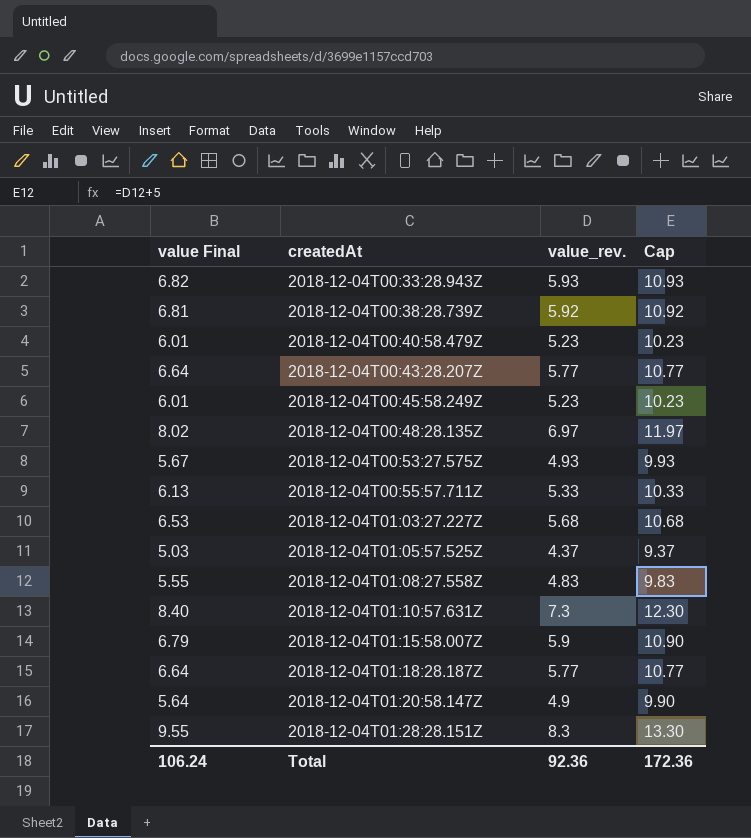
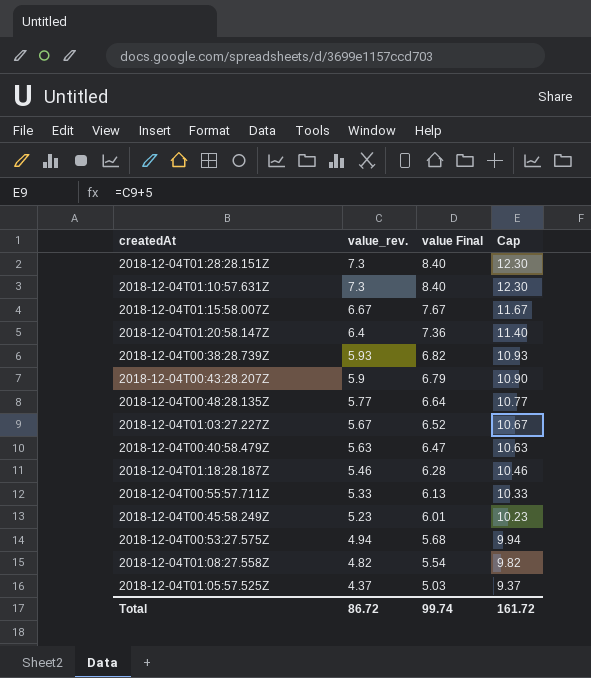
row order: createdAt ascending -> value_rev. descending
column value Final | position: 1 -> 3
row 2018-12-04T00:33:28.943Z: 6.82 | 5.93 | 10.93 -> none
2018-12-04T01:28:28.151Z | value_rev.: 8.3 -> 7.3
2018-12-04T01:28:28.151Z | value Final: 9.55 -> 8.40
2018-12-04T01:28:28.151Z | Cap: 13.30 -> 12.30
2018-12-04T01:15:58.007Z | value_rev.: 5.9 -> 6.67
2018-12-04T01:15:58.007Z | value Final: 6.79 -> 7.67
2018-12-04T01:15:58.007Z | Cap: 10.90 -> 11.67
2018-12-04T01:20:58.147Z | value_rev.: 4.9 -> 6.4
2018-12-04T01:20:58.147Z | value Final: 5.64 -> 7.36
2018-12-04T01:20:58.147Z | Cap: 9.90 -> 11.40
2018-12-04T00:38:28.739Z | value_rev.: 5.92 -> 5.93
2018-12-04T00:38:28.739Z | value Final: 6.81 -> 6.82
2018-12-04T00:38:28.739Z | Cap: 10.92 -> 10.93
2018-12-04T00:43:28.207Z | value_rev.: 5.77 -> 5.9
2018-12-04T00:43:28.207Z | value Final: 6.64 -> 6.79
2018-12-04T00:43:28.207Z | Cap: 10.77 -> 10.90
2018-12-04T00:48:28.135Z | value_rev.: 6.97 -> 5.77
2018-12-04T00:48:28.135Z | value Final: 8.02 -> 6.64
2018-12-04T00:48:28.135Z | Cap: 11.97 -> 10.77
2018-12-04T01:03:27.227Z | value_rev.: 5.68 -> 5.67
2018-12-04T01:03:27.227Z | value Final: 6.53 -> 6.52
2018-12-04T01:03:27.227Z | Cap: 10.68 -> 10.67
2018-12-04T00:40:58.479Z | value_rev.: 5.23 -> 5.63
2018-12-04T00:40:58.479Z | value Final: 6.01 -> 6.47
2018-12-04T00:40:58.479Z | Cap: 10.23 -> 10.63
2018-12-04T01:18:28.187Z | value_rev.: 5.77 -> 5.46
2018-12-04T01:18:28.187Z | value Final: 6.64 -> 6.28
2018-12-04T01:18:28.187Z | Cap: 10.77 -> 10.46
2018-12-04T00:53:27.575Z | value_rev.: 4.93 -> 4.94
2018-12-04T00:53:27.575Z | value Final: 5.67 -> 5.68
2018-12-04T00:53:27.575Z | Cap: 9.93 -> 9.94
2018-12-04T01:08:27.558Z | value_rev.: 4.83 -> 4.82
2018-12-04T01:08:27.558Z | value Final: 5.55 -> 5.54
2018-12-04T01:08:27.558Z | Cap: 9.83 -> 9.82
Total | value_rev.: 92.36 -> 86.72
Total | value Final: 106.24 -> 99.74
Total | Cap: 172.36 -> 161.72

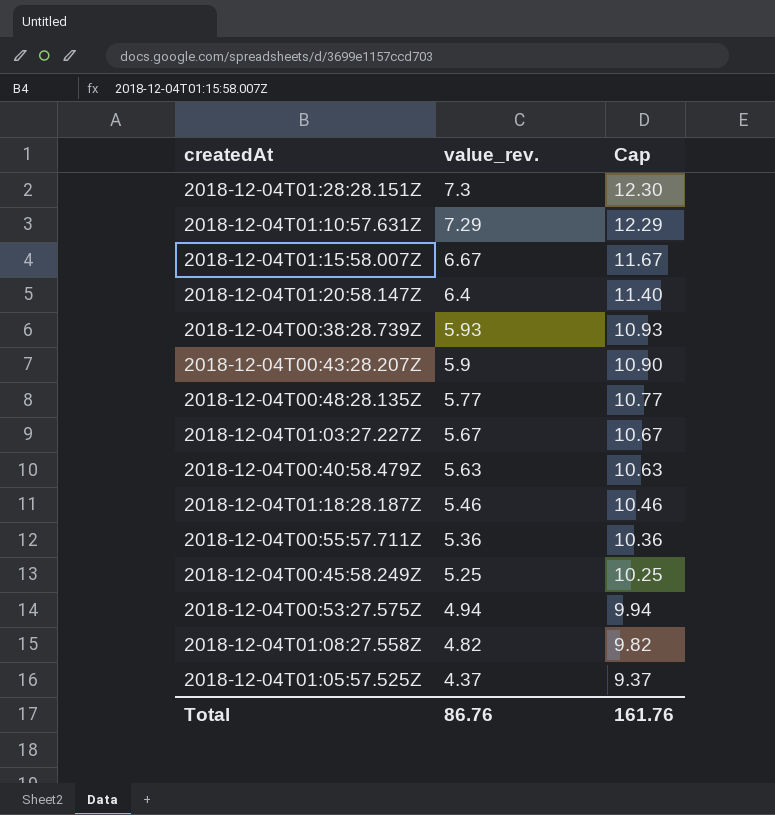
column value Final | formula: [value_rev.] * 1.15 -> none
2018-12-04T01:10:57.631Z | value_rev.: 7.3 -> 7.29
2018-12-04T01:10:57.631Z | Cap: 12.30 -> 12.29
2018-12-04T00:55:57.711Z | value_rev.: 5.33 -> 5.36
2018-12-04T00:55:57.711Z | Cap: 10.33 -> 10.36
2018-12-04T00:45:58.249Z | value_rev.: 5.23 -> 5.25
2018-12-04T00:45:58.249Z | Cap: 10.23 -> 10.25
Total | value_rev.: 86.72 -> 86.76
Total | Cap: 161.72 -> 161.76

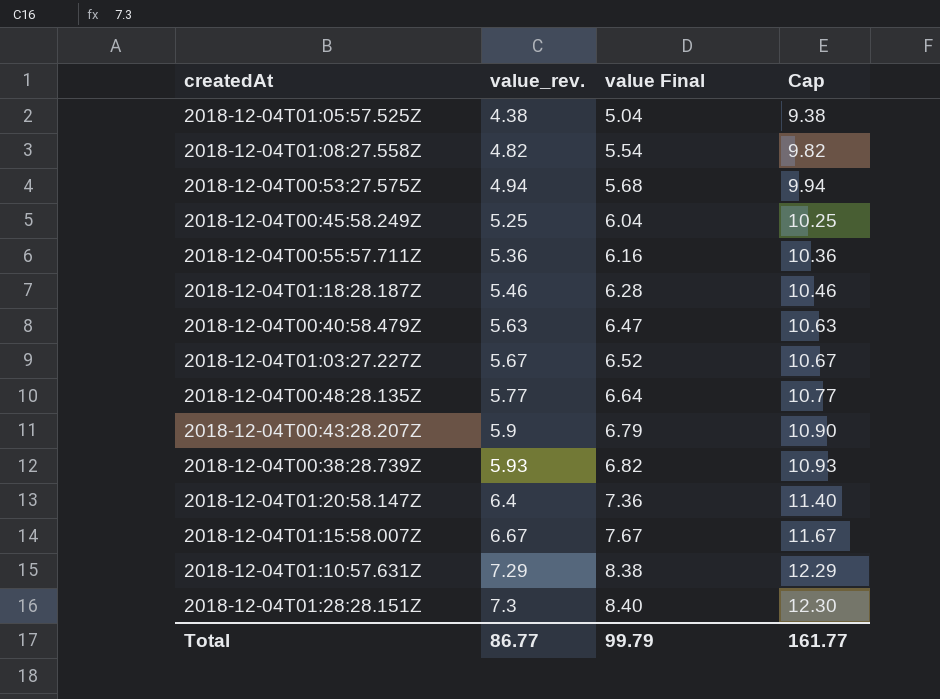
row order: value_rev. descending -> value_rev. ascending
column value Final | formula: none -> [value_rev.] * 1.15
2018-12-04T01:05:57.525Z | value_rev.: 4.37 -> 4.38
2018-12-04T01:05:57.525Z | Cap: 9.37 -> 9.38
Total | value_rev.: 86.76 -> 86.77
Total | Cap: 161.76 -> 161.77

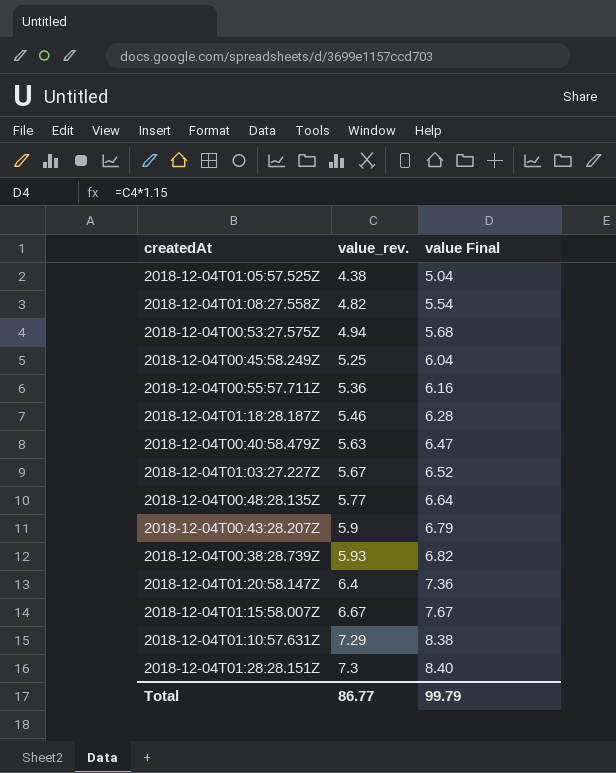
column Cap | formula: [value_rev.] + 5 -> none

